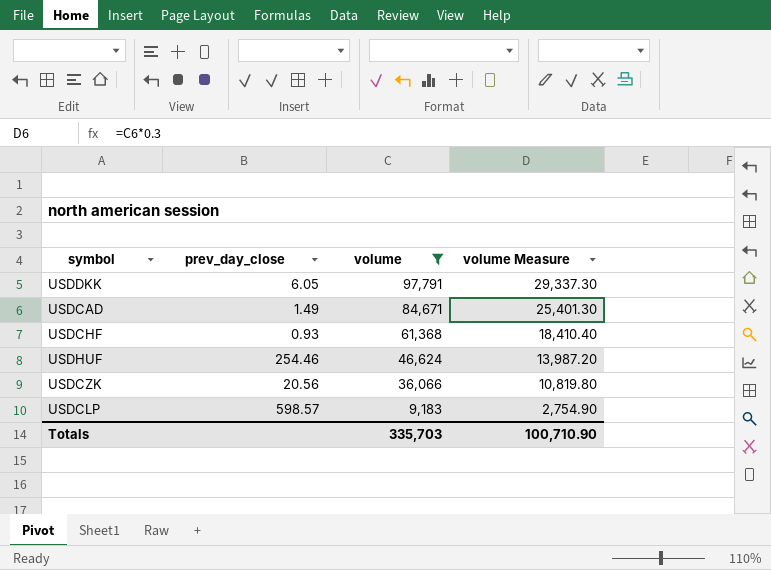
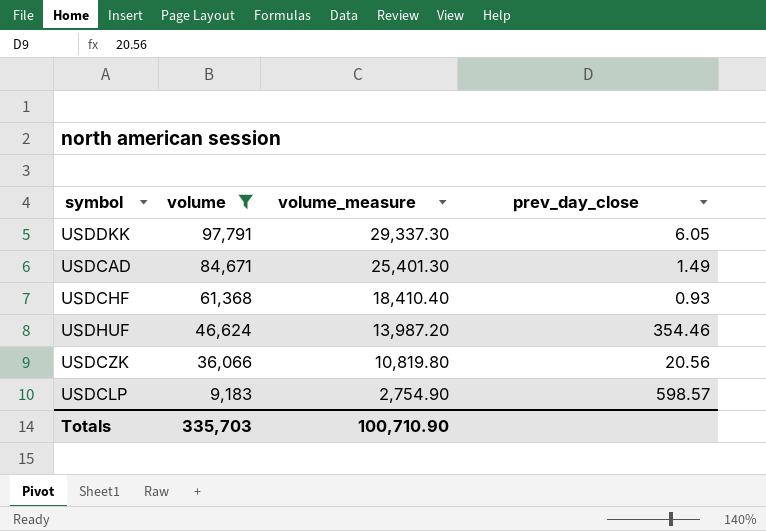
column name: volume Measure -> volume_measure
column prev_day_close | position: 2 -> 4
USDHUF | prev_day_close: 254.46 -> 354.46

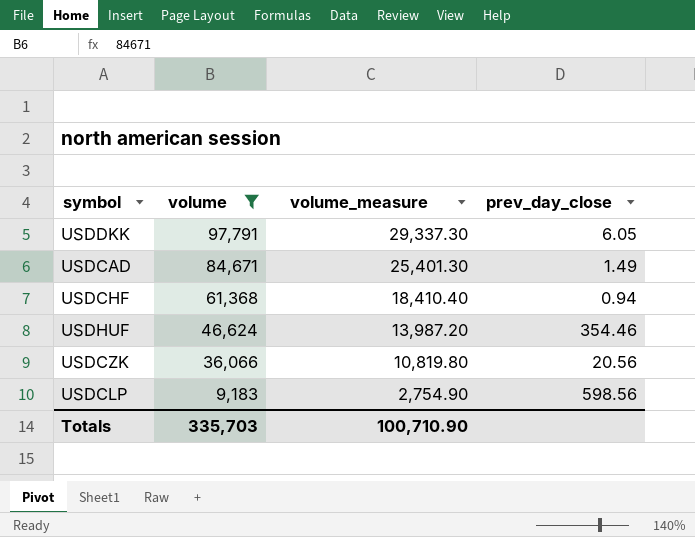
USDCHF | prev_day_close: 0.93 -> 0.94
USDCLP | prev_day_close: 598.57 -> 598.56

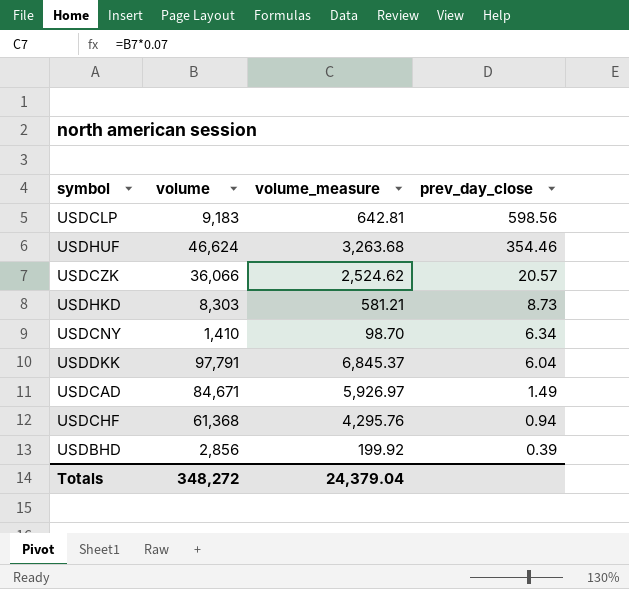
filter: volume >= 9,183 -> none
row order: volume descending -> prev_day_close descending
column volume_measure | formula: [volume] * 0.3 -> [volume] * 0.07
USDCZK | prev_day_close: 20.56 -> 20.57
USDDKK | prev_day_close: 6.05 -> 6.04
Totals | volume: 335,703 -> 348,272
Totals | volume_measure: 100,710.90 -> 24,379.04

